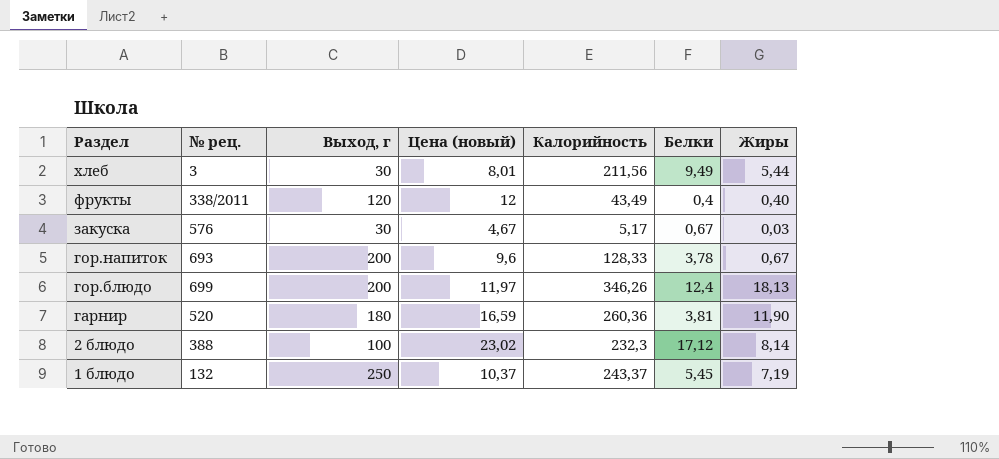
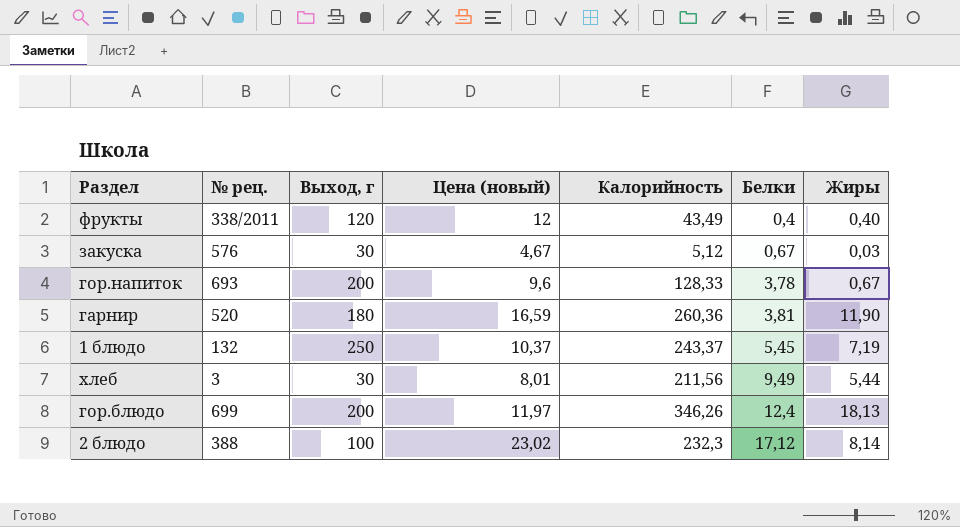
row order: Раздел descending -> Белки ascending
закуска | Калорийность: 5,17 -> 5,12

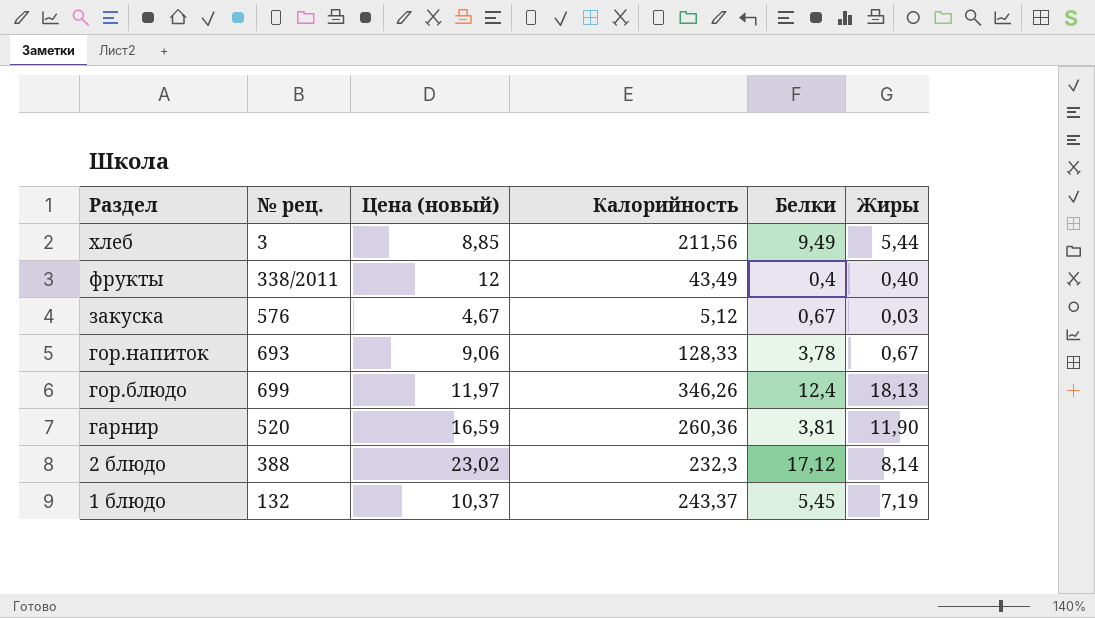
row order: Белки ascending -> Раздел descending
column Выход, г | position: 3 -> none
хлеб | Цена (новый): 8,01 -> 8,85
гор.напиток | Цена (новый): 9,6 -> 9,06

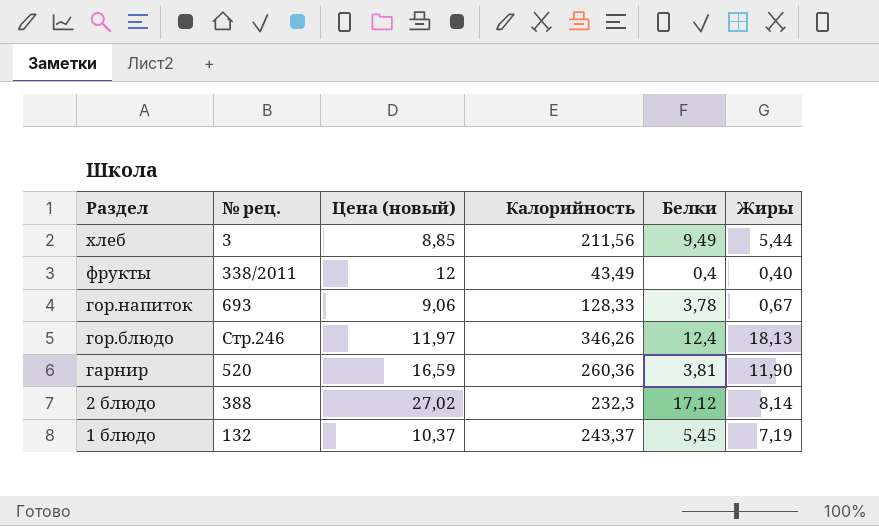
row закуска: 576 | 4,67 | 5,12 | 0,67 | 0,03 -> none
гор.блюдо | № рец.: 699 -> Стр.246
2 блюдо | Цена (новый): 23,02 -> 27,02

